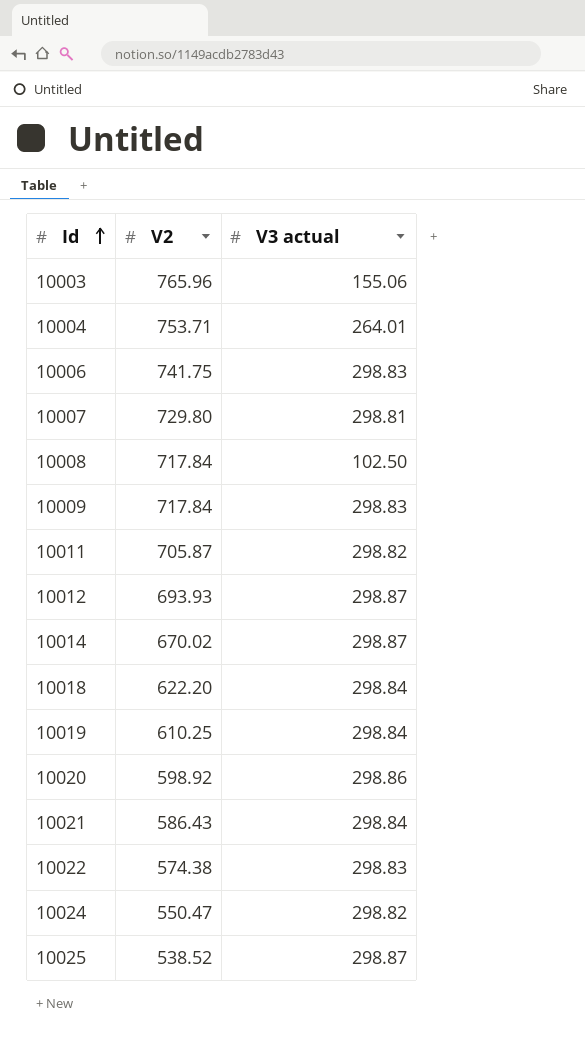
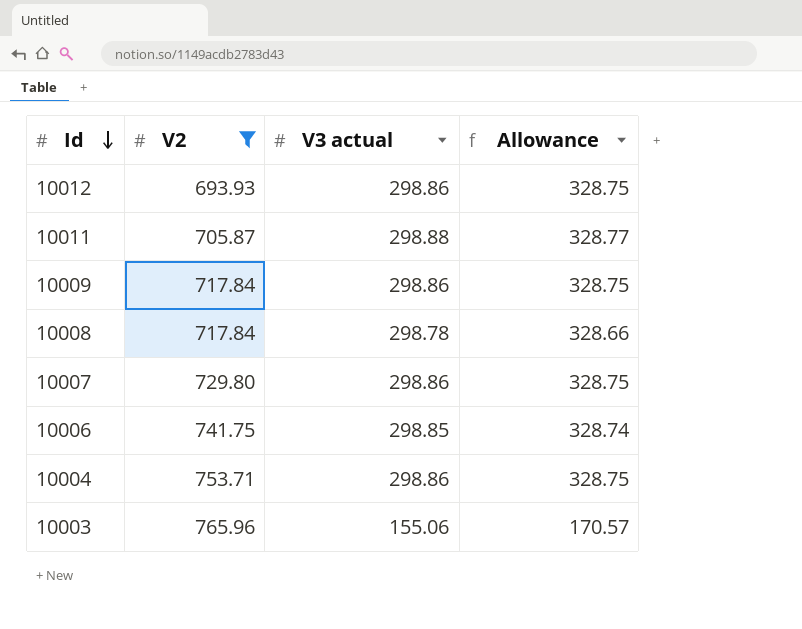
filter: none -> V2 >= 693.93
row order: Id ascending -> Id descending
column Allowance | formula: none -> [V3 actual] * 1.1
10012 | V3 actual: 298.87 -> 298.86
10011 | V3 actual: 298.82 -> 298.88
10009 | V3 actual: 298.83 -> 298.86
10008 | V3 actual: 102.50 -> 298.78
10007 | V3 actual: 298.81 -> 298.86
10006 | V3 actual: 298.83 -> 298.85
10004 | V3 actual: 264.01 -> 298.86

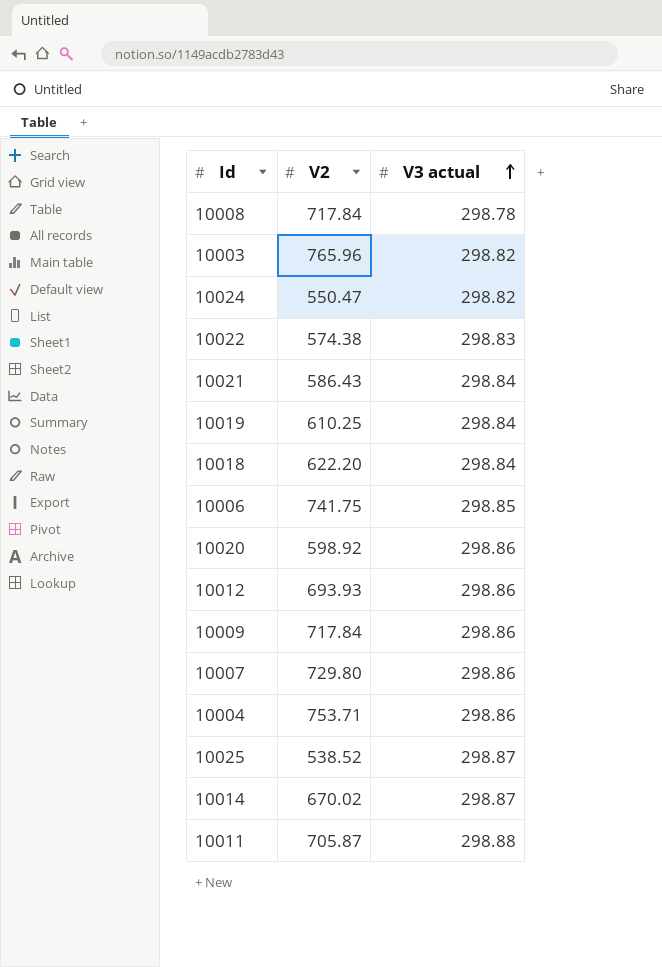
filter: V2 >= 693.93 -> none
row order: Id descending -> V3 actual ascending
column Allowance | formula: [V3 actual] * 1.1 -> none
10003 | V3 actual: 155.06 -> 298.82

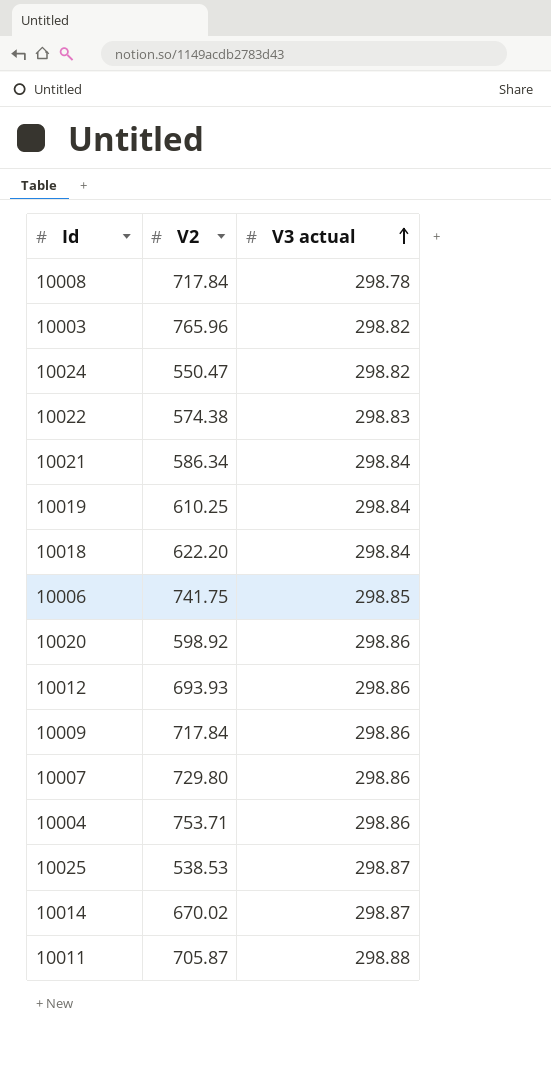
10021 | V2: 586.43 -> 586.34
10025 | V2: 538.52 -> 538.53

